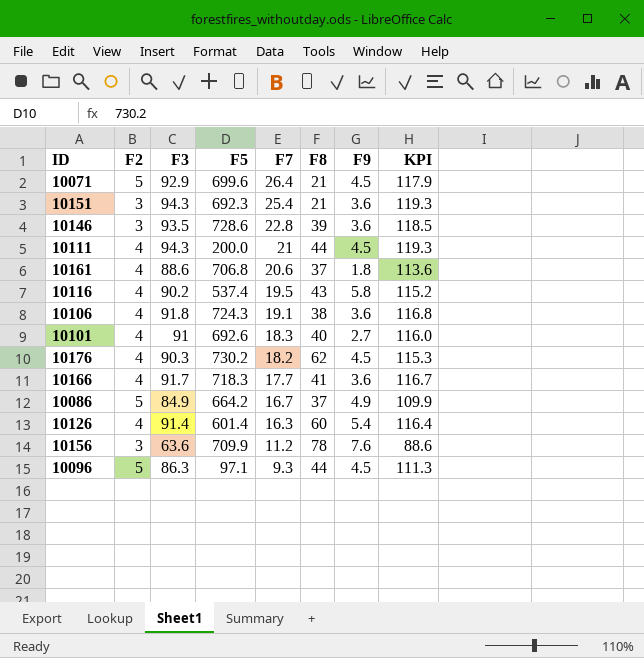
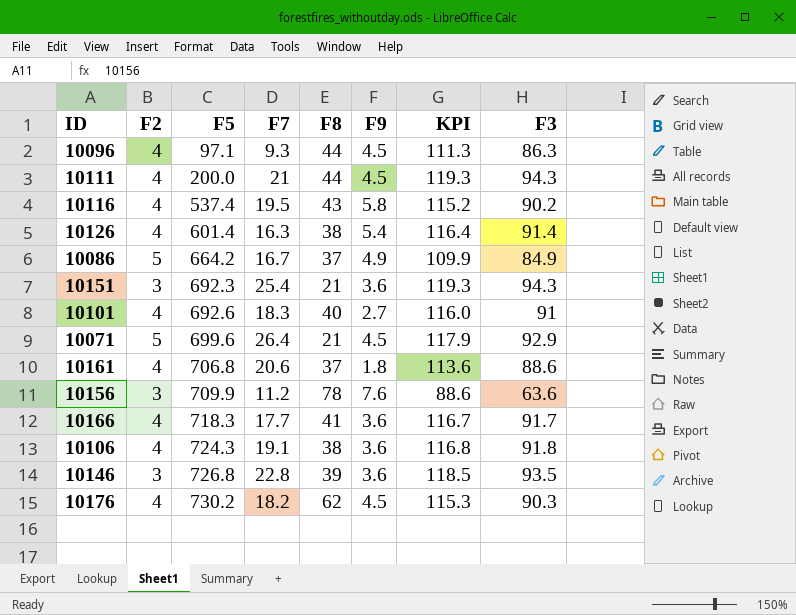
row order: F7 descending -> F5 ascending
column F3 | position: 3 -> 8
10096 | F2: 5 -> 4
10126 | F8: 60 -> 38
10146 | F5: 728.6 -> 726.8

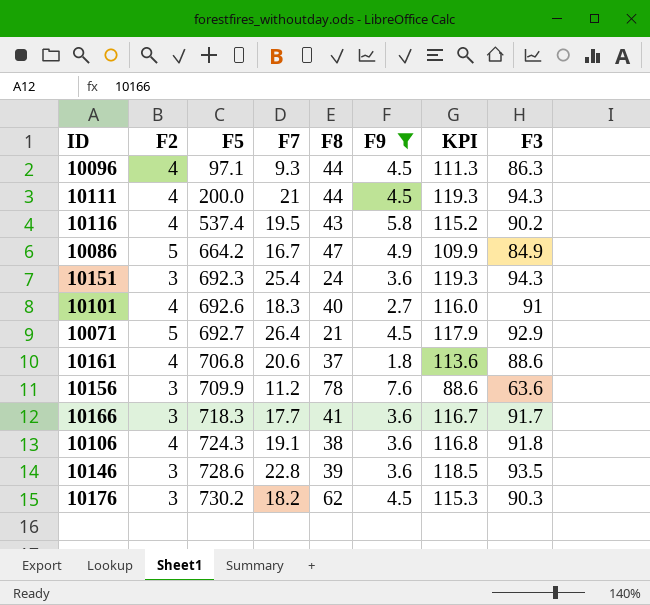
filter: none -> F9 != 5.4
10086 | F8: 37 -> 47
10151 | F8: 21 -> 24
10071 | F5: 699.6 -> 692.7
10166 | F2: 4 -> 3
10146 | F5: 726.8 -> 728.6
10176 | F2: 4 -> 3

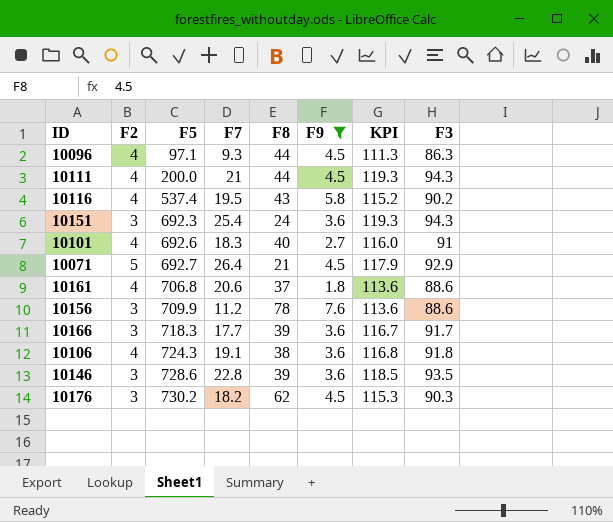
row 10086: 5 | 664.2 | 16.7 | 47 | 4.9 | 109.9 | 84.9 -> none
10156 | KPI: 88.6 -> 113.6
10156 | F3: 63.6 -> 88.6
10166 | F8: 41 -> 39

